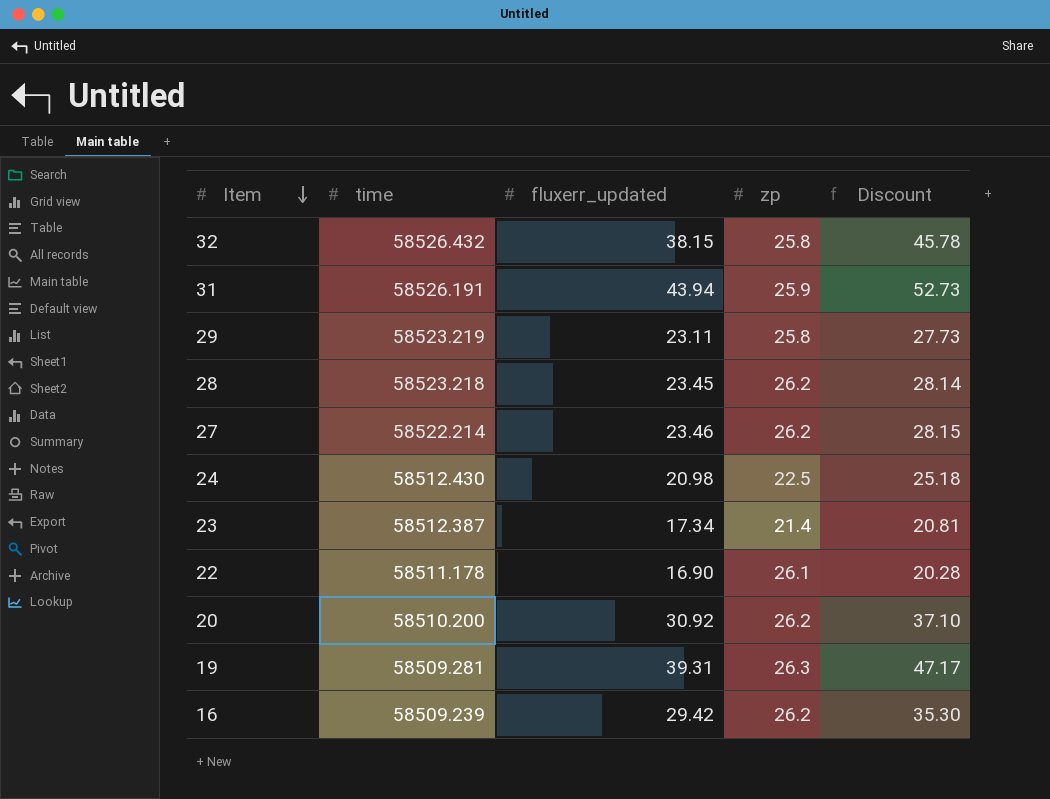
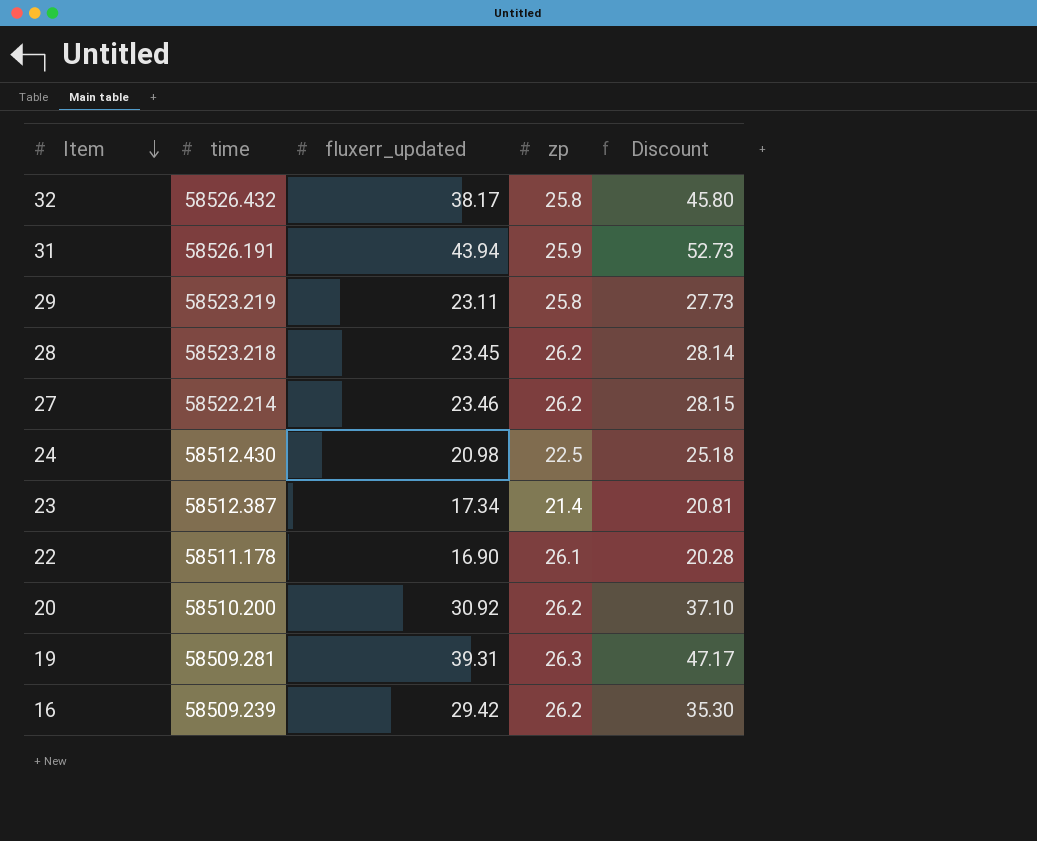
32 | fluxerr_updated: 38.15 -> 38.17
32 | Discount: 45.78 -> 45.80

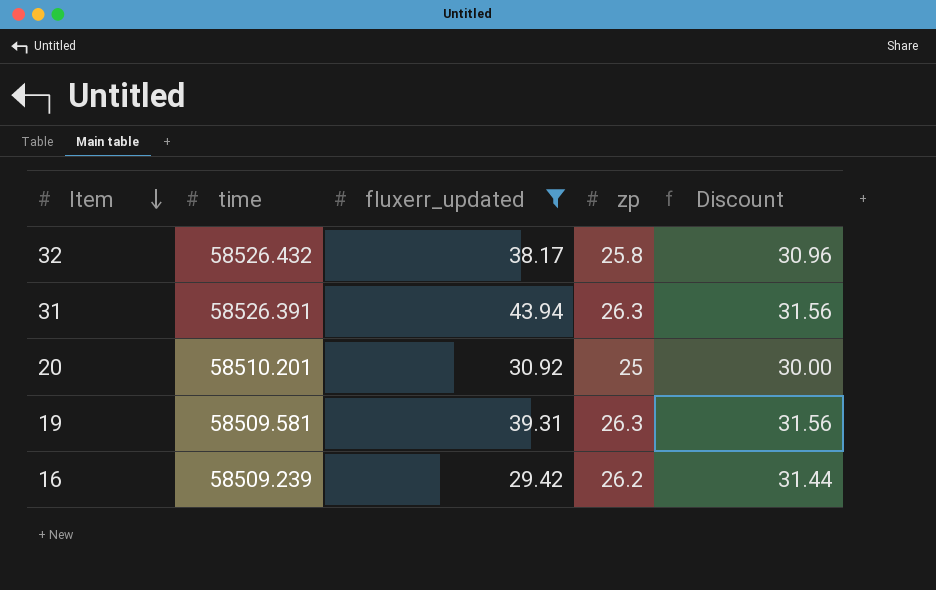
filter: none -> fluxerr_updated >= 29.42
column Discount | formula: [fluxerr_updated] * 1.2 -> [zp] * 1.2
31 | time: 58526.191 -> 58526.391
31 | zp: 25.9 -> 26.3
20 | time: 58510.200 -> 58510.201
20 | zp: 26.2 -> 25
19 | time: 58509.281 -> 58509.581

